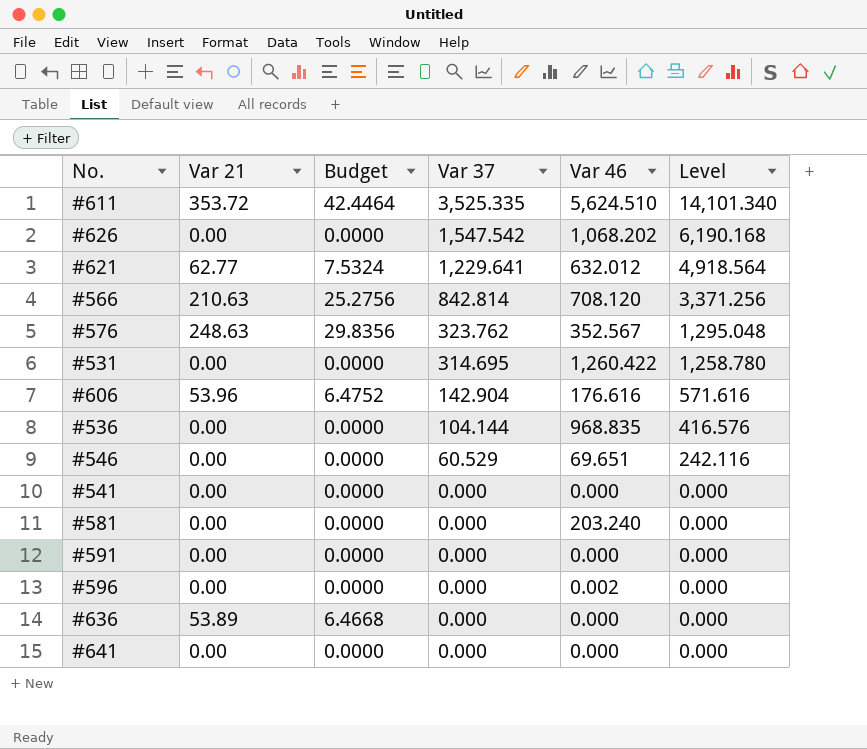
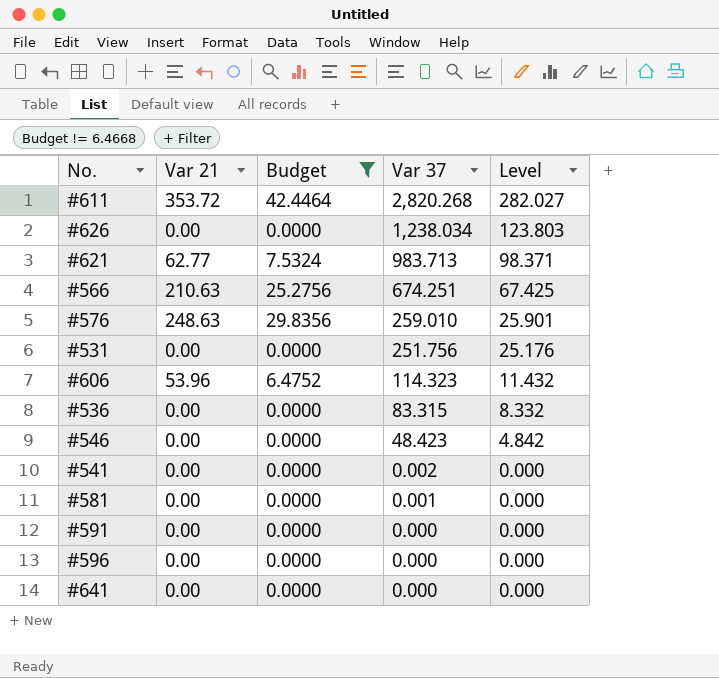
filter: none -> Budget != 6.4668
column Var 46 | position: 5 -> none
column Level | formula: [Var 37] * 4 -> [Var 37] * 0.1
#611 | Var 37: 3,525.335 -> 2,820.268
#626 | Var 37: 1,547.542 -> 1,238.034
#621 | Var 37: 1,229.641 -> 983.713
#566 | Var 37: 842.814 -> 674.251
#576 | Var 37: 323.762 -> 259.010
#531 | Var 37: 314.695 -> 251.756
#606 | Var 37: 142.904 -> 114.323
#536 | Var 37: 104.144 -> 83.315
#546 | Var 37: 60.529 -> 48.423
#541 | Var 37: 0.000 -> 0.002
#581 | Var 37: 0.000 -> 0.001

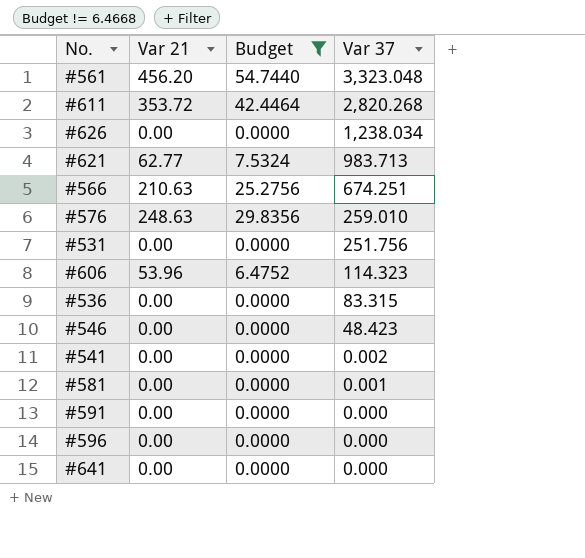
column Level | formula: [Var 37] * 0.1 -> none
row #561: none -> 456.20 | 54.7440 | 3,323.048

